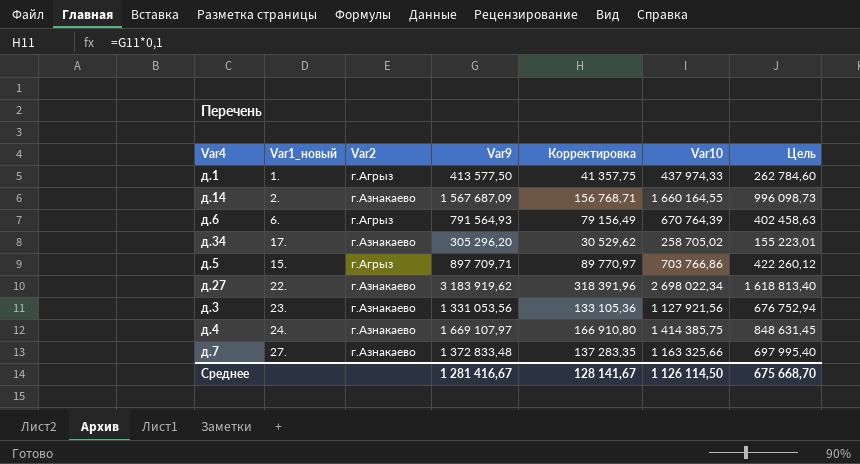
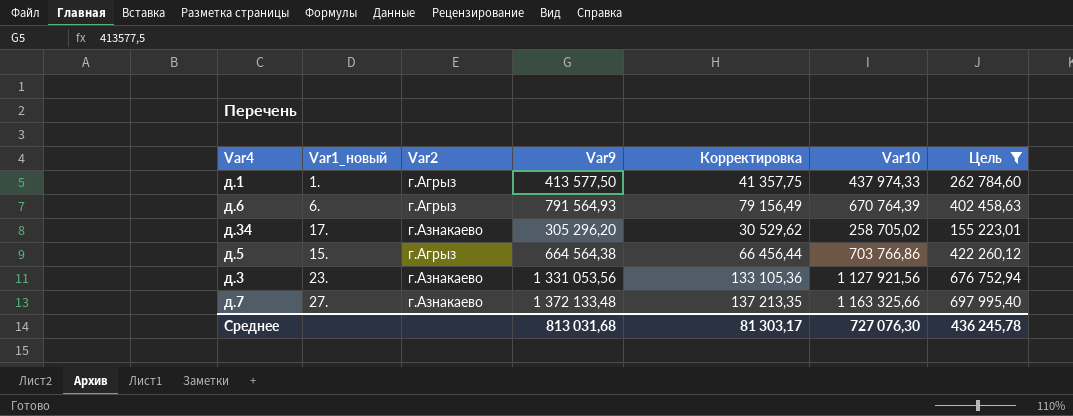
filter: none -> Цель <= 697 995,40
д.5 | Var9: 897 709,71 -> 664 564,38
д.5 | Корректировка: 89 770,97 -> 66 456,44
д.7 | Var9: 1 372 833,48 -> 1 372 133,48
д.7 | Корректировка: 137 283,35 -> 137 213,35
Среднее | Var9: 1 281 416,67 -> 813 031,68
Среднее | Корректировка: 128 141,67 -> 81 303,17
Среднее | Var10: 1 126 114,50 -> 727 076,30
Среднее | Цель: 675 668,70 -> 436 245,78

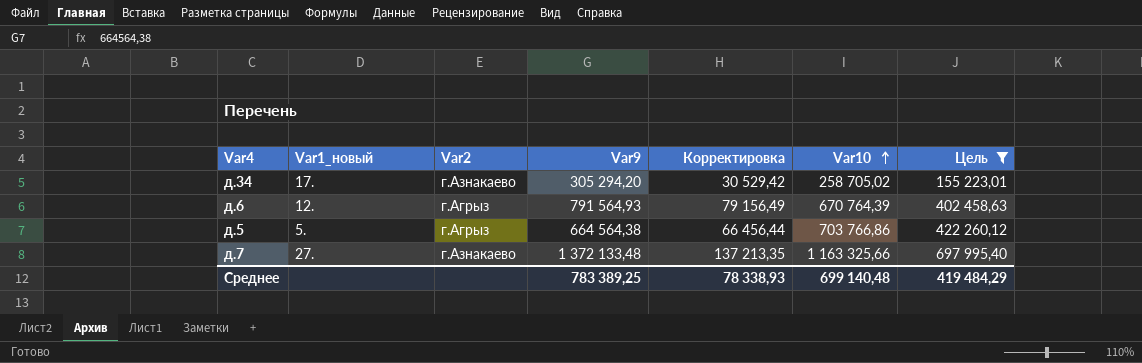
row order: none -> Var10 ascending
row д.1: 1. | г.Агрыз | 413 577,50 | 41 357,75 | 437 974,33 | 262 784,60 -> none
row д.3: 23. | г.Азнакаево | 1 331 053,56 | 133 105,36 | 1 127 921,56 | 676 752,94 -> none
д.34 | Var9: 305 296,20 -> 305 294,20
д.34 | Корректировка: 30 529,62 -> 30 529,42
д.6 | Var1_новый: 6. -> 12.
д.5 | Var1_новый: 15. -> 5.
Среднее | Var9: 813 031,68 -> 783 389,25
Среднее | Корректировка: 81 303,17 -> 78 338,93
Среднее | Var10: 727 076,30 -> 699 140,48
Среднее | Цель: 436 245,78 -> 419 484,29

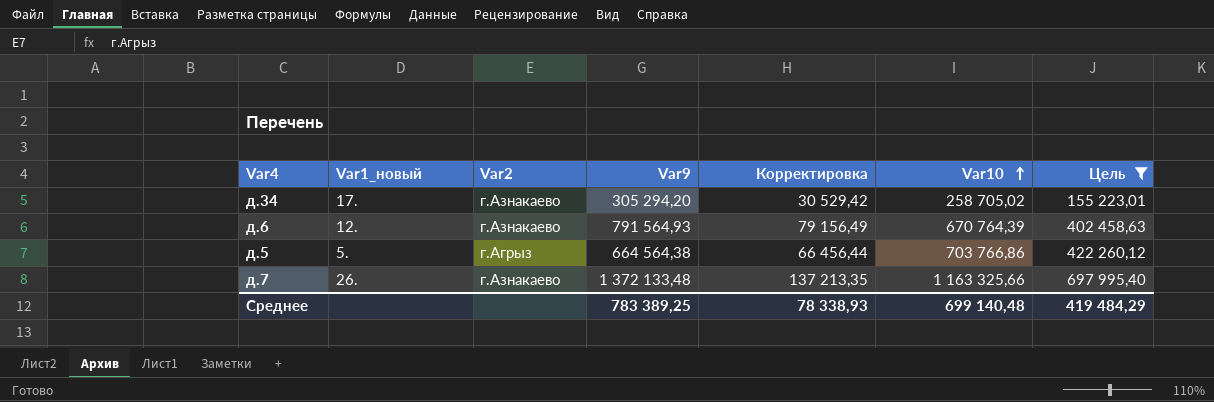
д.6 | Var2: г.Агрыз -> г.Азнакаево
д.7 | Var1_новый: 27. -> 26.

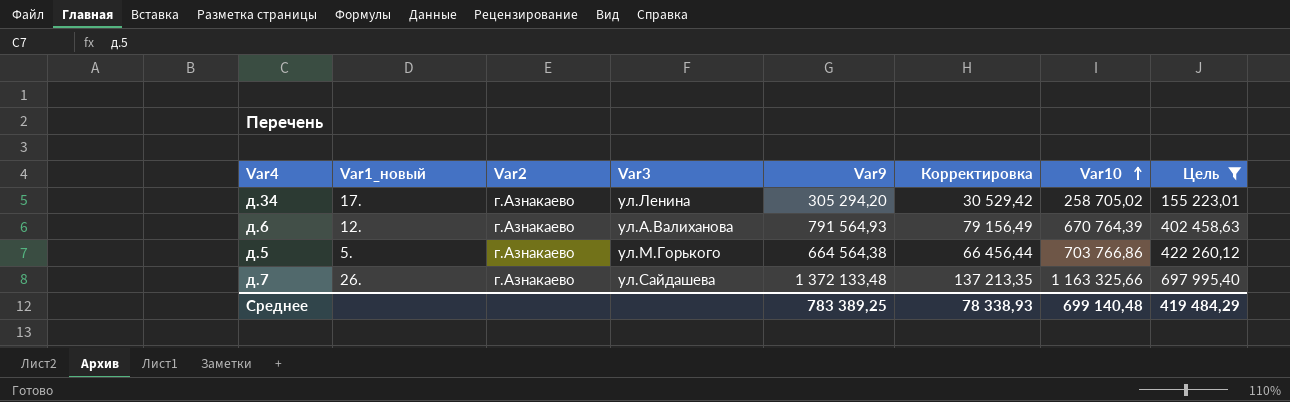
column Var3 | position: none -> 4
д.5 | Var2: г.Агрыз -> г.Азнакаево

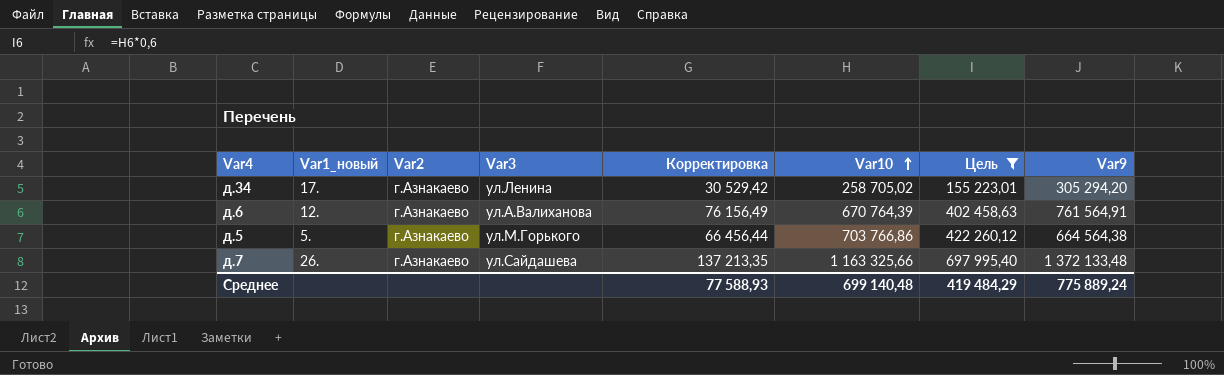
column Var9 | position: 5 -> 8
д.6 | Корректировка: 79 156,49 -> 76 156,49
д.6 | Var9: 791 564,93 -> 761 564,91
Среднее | Корректировка: 78 338,93 -> 77 588,93
Среднее | Var9: 783 389,25 -> 775 889,24

